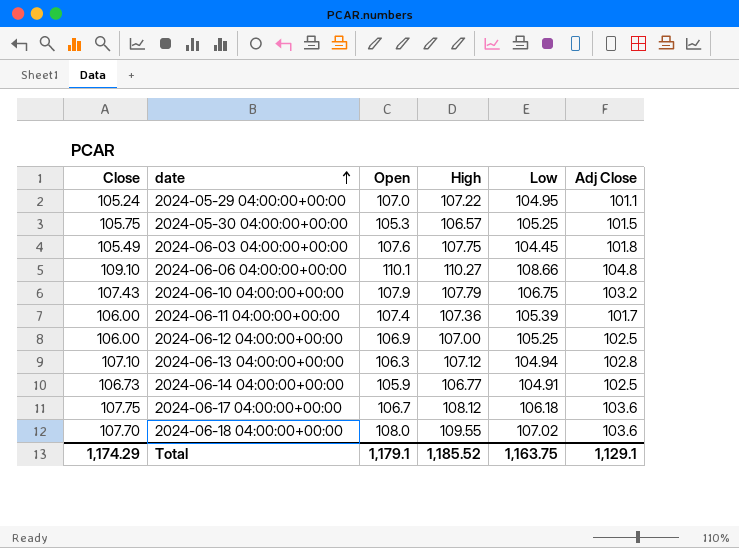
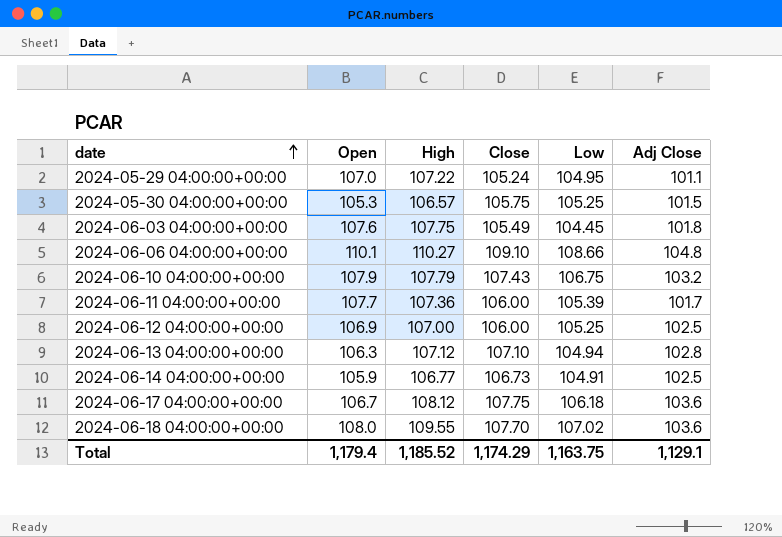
column Close | position: 1 -> 4
2024-06-11 04:00:00+00:00 | Open: 107.4 -> 107.7
Total | Open: 1,179.1 -> 1,179.4

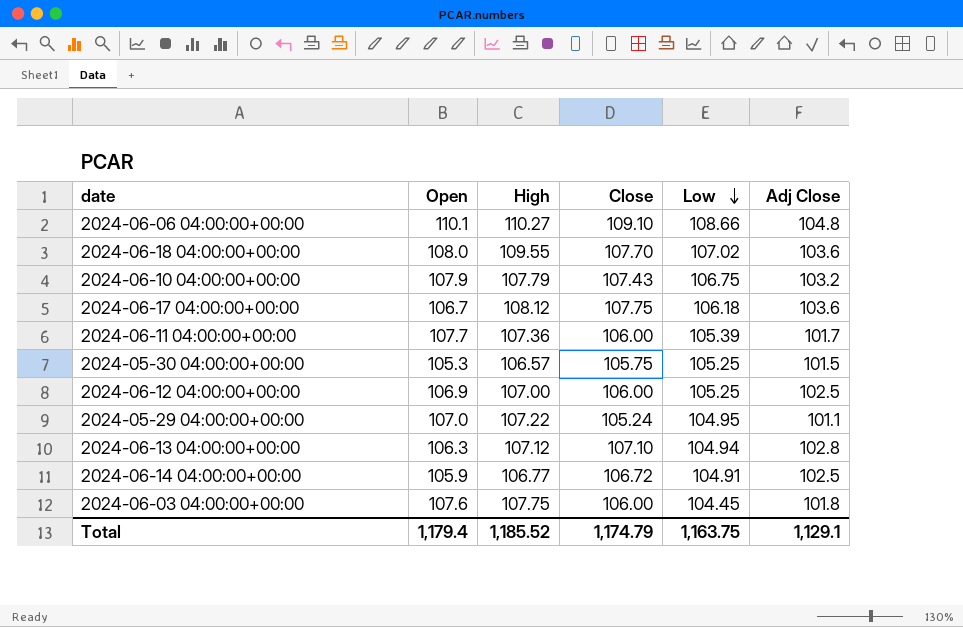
row order: date ascending -> Low descending
2024-06-14 04:00:00+00:00 | Close: 106.73 -> 106.72
2024-06-03 04:00:00+00:00 | Close: 105.49 -> 106.00
Total | Close: 1,174.29 -> 1,174.79

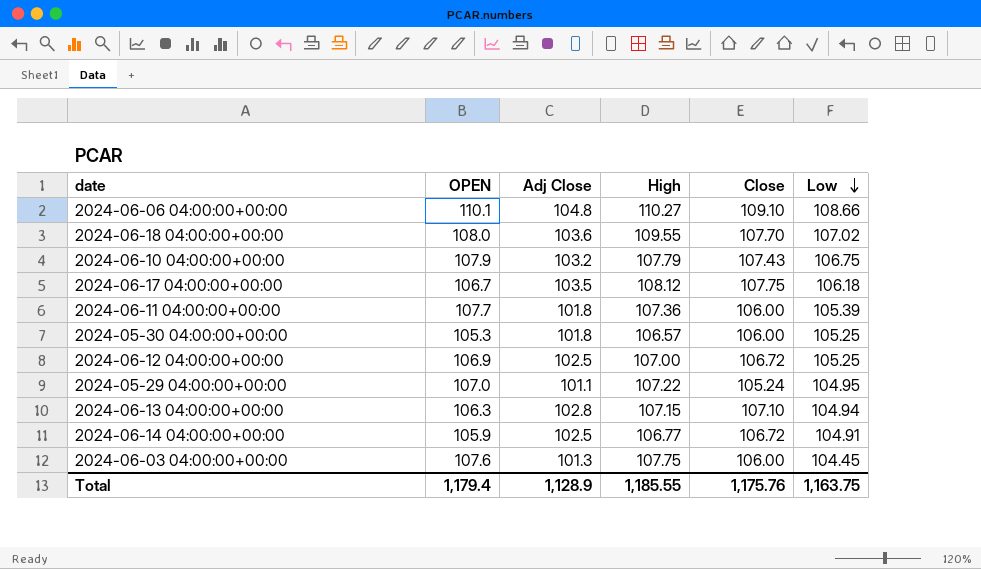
column name: Open -> OPEN
column Adj Close | position: 6 -> 3
2024-06-17 04:00:00+00:00 | Adj Close: 103.6 -> 103.5
2024-06-11 04:00:00+00:00 | Adj Close: 101.7 -> 101.8
2024-05-30 04:00:00+00:00 | Adj Close: 101.5 -> 101.8
2024-05-30 04:00:00+00:00 | Close: 105.75 -> 106.00
2024-06-12 04:00:00+00:00 | Close: 106.00 -> 106.72
2024-06-13 04:00:00+00:00 | High: 107.12 -> 107.15
2024-06-03 04:00:00+00:00 | Adj Close: 101.8 -> 101.3
Total | Adj Close: 1,129.1 -> 1,128.9
Total | High: 1,185.52 -> 1,185.55
Total | Close: 1,174.79 -> 1,175.76

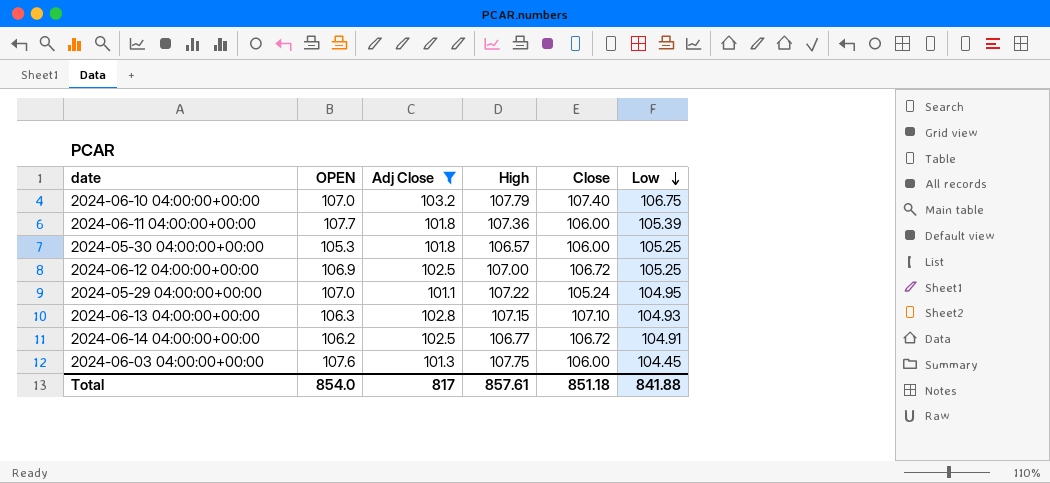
filter: none -> Adj Close <= 103.2
2024-06-10 04:00:00+00:00 | OPEN: 107.9 -> 107.0
2024-06-10 04:00:00+00:00 | Close: 107.43 -> 107.40
2024-06-13 04:00:00+00:00 | Low: 104.94 -> 104.93
2024-06-14 04:00:00+00:00 | OPEN: 105.9 -> 106.2
Total | OPEN: 1,179.4 -> 854.0
Total | Adj Close: 1,128.9 -> 817
Total | High: 1,185.55 -> 857.61
Total | Close: 1,175.76 -> 851.18
Total | Low: 1,163.75 -> 841.88

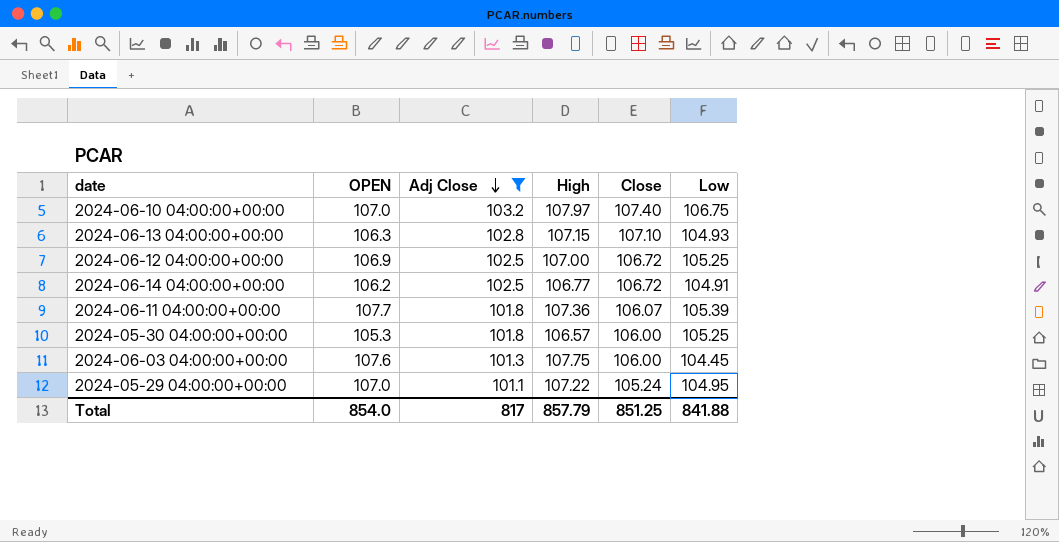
row order: Low descending -> Adj Close descending
2024-06-10 04:00:00+00:00 | High: 107.79 -> 107.97
2024-06-11 04:00:00+00:00 | Close: 106.00 -> 106.07
Total | High: 857.61 -> 857.79
Total | Close: 851.18 -> 851.25

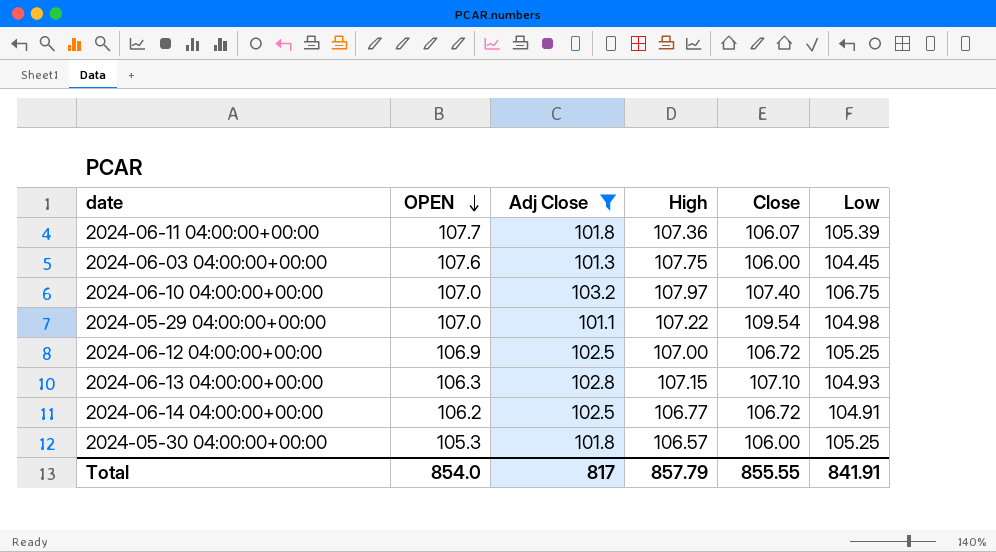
row order: Adj Close descending -> OPEN descending
2024-05-29 04:00:00+00:00 | Close: 105.24 -> 109.54
2024-05-29 04:00:00+00:00 | Low: 104.95 -> 104.98
Total | Close: 851.25 -> 855.55
Total | Low: 841.88 -> 841.91

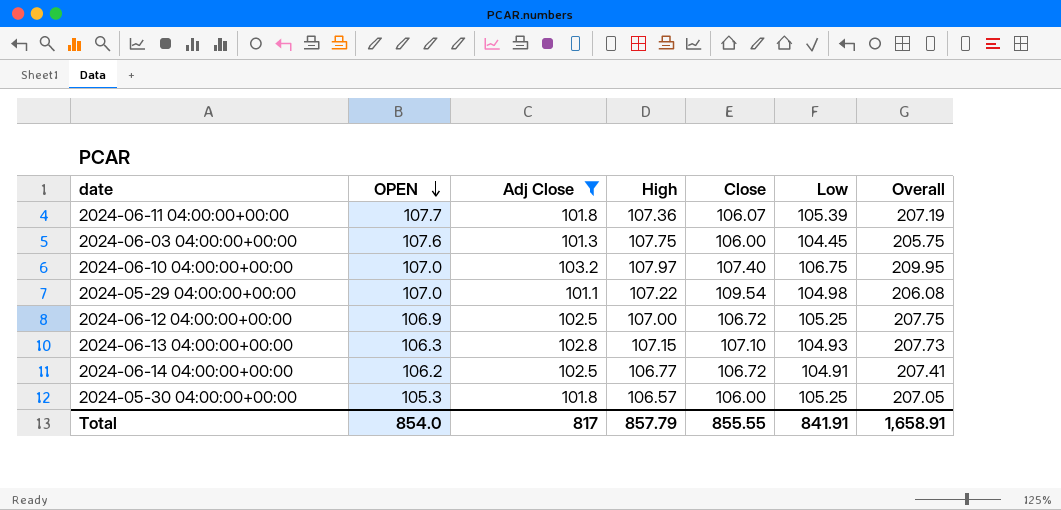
column Overall | formula: none -> [Adj Close] + [Low]

